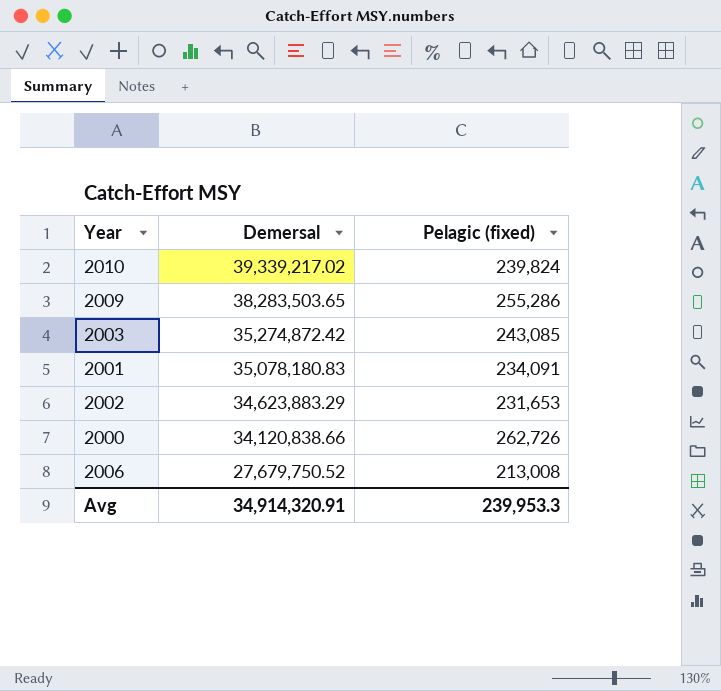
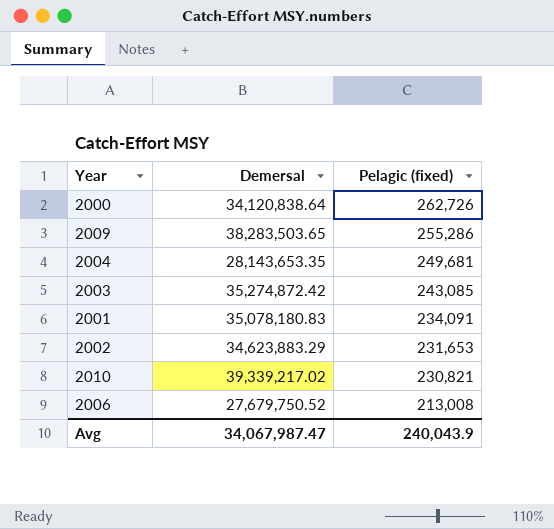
row order: Demersal descending -> Pelagic (fixed) descending
2000 | Demersal: 34,120,838.66 -> 34,120,838.64
row 2004: none -> 28,143,653.35 | 249,681
2010 | Pelagic (fixed): 239,824 -> 230,821
Avg | Demersal: 34,914,320.91 -> 34,067,987.47
Avg | Pelagic (fixed): 239,953.3 -> 240,043.9

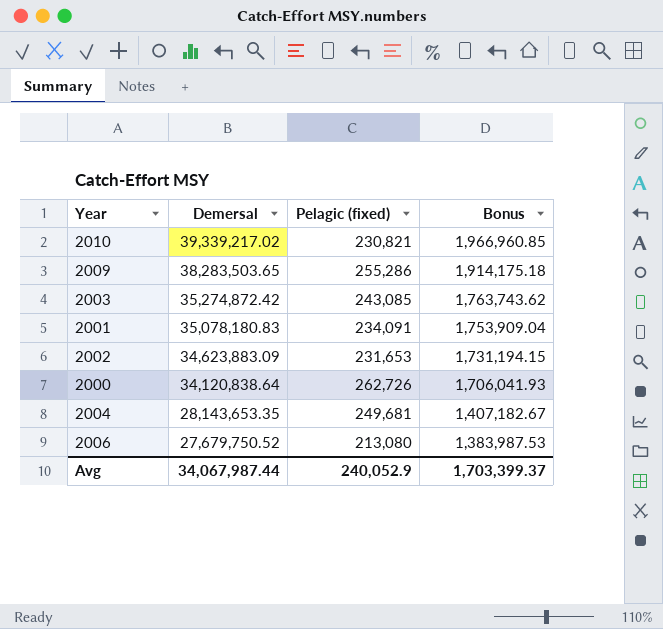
row order: Pelagic (fixed) descending -> Demersal descending
column Bonus | formula: none -> [Demersal] * 0.05
2002 | Demersal: 34,623,883.29 -> 34,623,883.09
2006 | Pelagic (fixed): 213,008 -> 213,080
Avg | Demersal: 34,067,987.47 -> 34,067,987.44
Avg | Pelagic (fixed): 240,043.9 -> 240,052.9

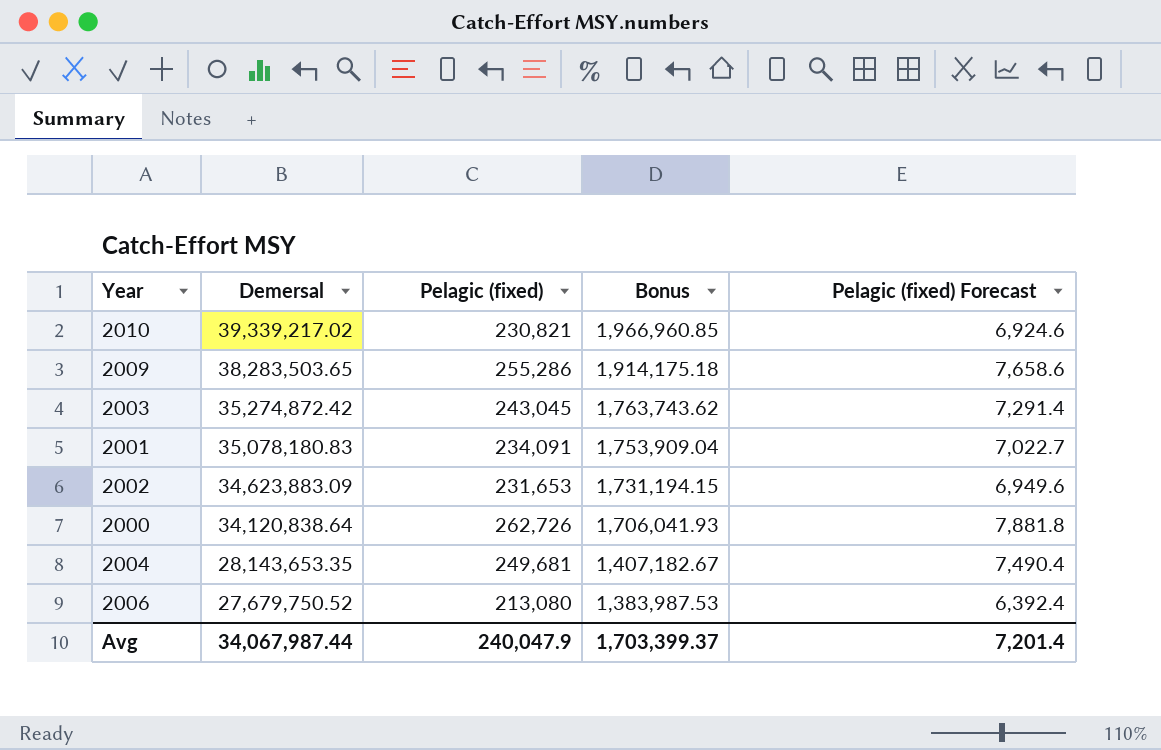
column Pelagic (fixed) Forecast | formula: none -> [Pelagic (fixed)] * 0.03
2003 | Pelagic (fixed): 243,085 -> 243,045
Avg | Pelagic (fixed): 240,052.9 -> 240,047.9

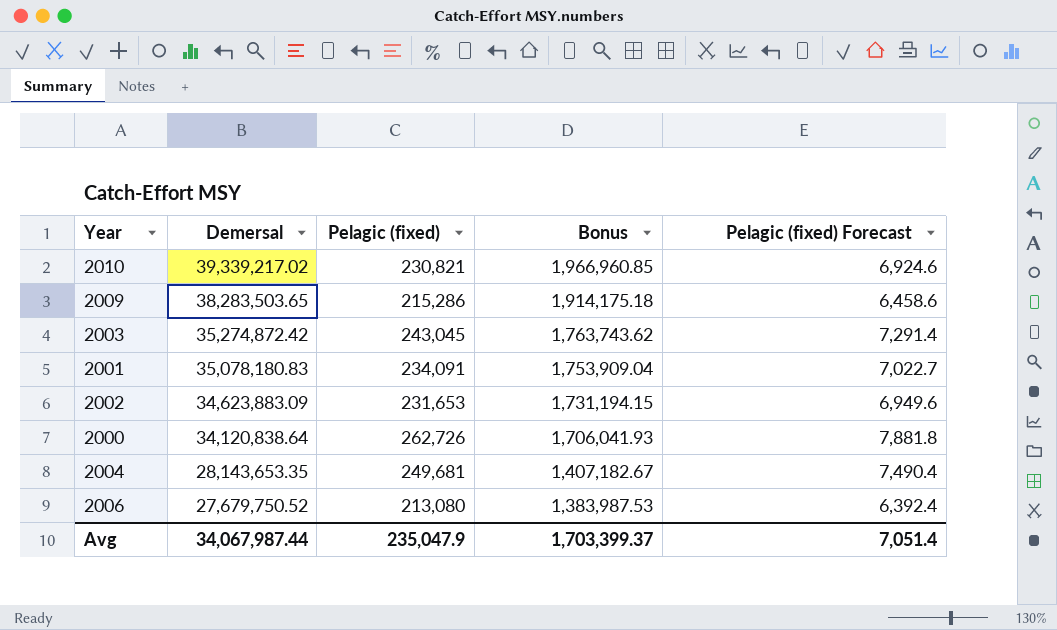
2009 | Pelagic (fixed): 255,286 -> 215,286
2009 | Pelagic (fixed) Forecast: 7,658.6 -> 6,458.6
Avg | Pelagic (fixed): 240,047.9 -> 235,047.9
Avg | Pelagic (fixed) Forecast: 7,201.4 -> 7,051.4

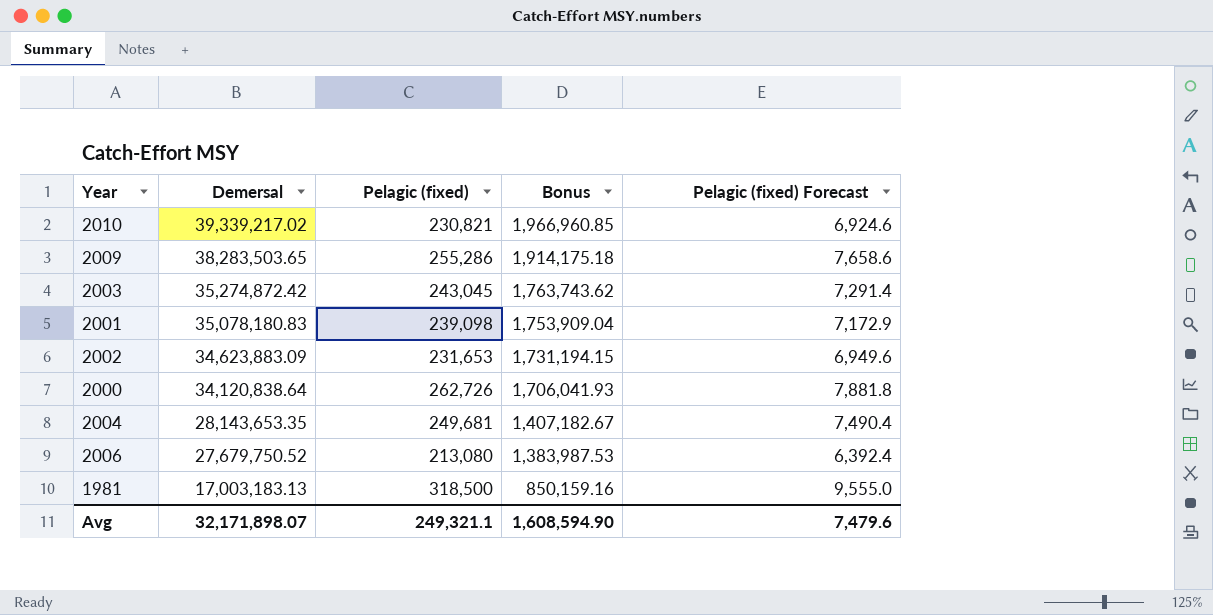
2009 | Pelagic (fixed): 215,286 -> 255,286
2009 | Pelagic (fixed) Forecast: 6,458.6 -> 7,658.6
2001 | Pelagic (fixed): 234,091 -> 239,098
2001 | Pelagic (fixed) Forecast: 7,022.7 -> 7,172.9
row 1981: none -> 17,003,183.13 | 318,500 | 850,159.16 | 9,555.0
Avg | Demersal: 34,067,987.44 -> 32,171,898.07
Avg | Pelagic (fixed): 235,047.9 -> 249,321.1
Avg | Bonus: 1,703,399.37 -> 1,608,594.90
Avg | Pelagic (fixed) Forecast: 7,051.4 -> 7,479.6

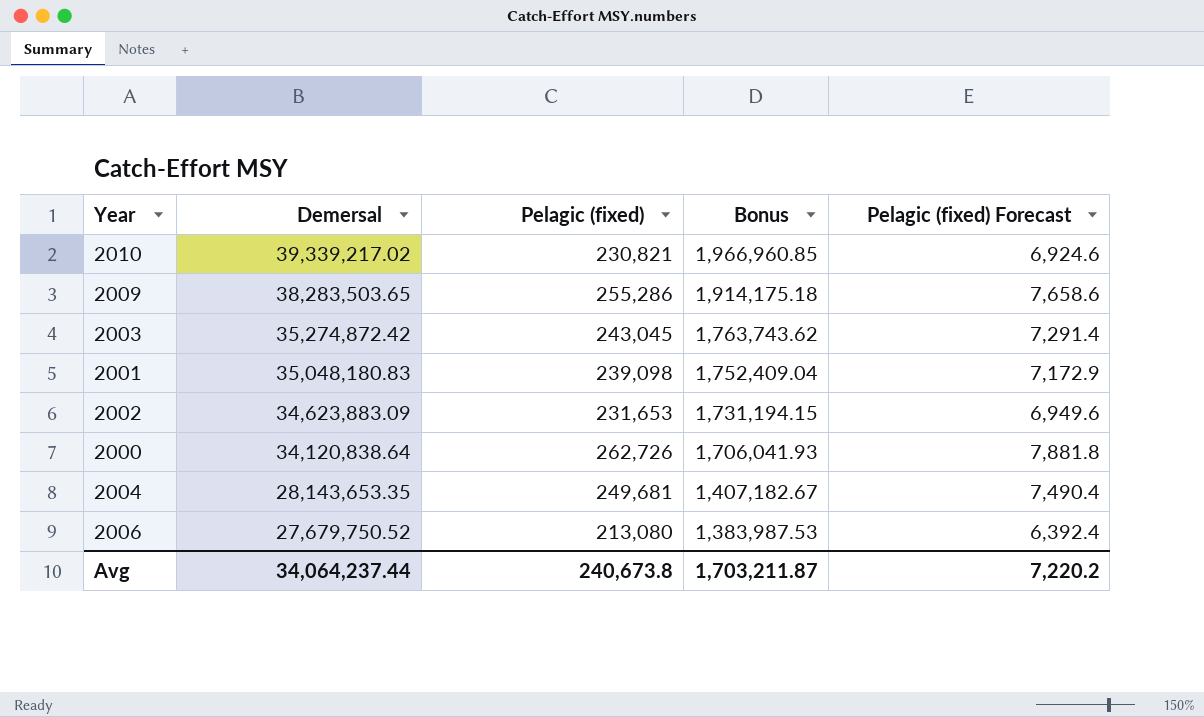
row 1981: 17,003,183.13 | 318,500 | 850,159.16 | 9,555.0 -> none
2001 | Demersal: 35,078,180.83 -> 35,048,180.83
2001 | Bonus: 1,753,909.04 -> 1,752,409.04
Avg | Demersal: 32,171,898.07 -> 34,064,237.44
Avg | Pelagic (fixed): 249,321.1 -> 240,673.8
Avg | Bonus: 1,608,594.90 -> 1,703,211.87
Avg | Pelagic (fixed) Forecast: 7,479.6 -> 7,220.2

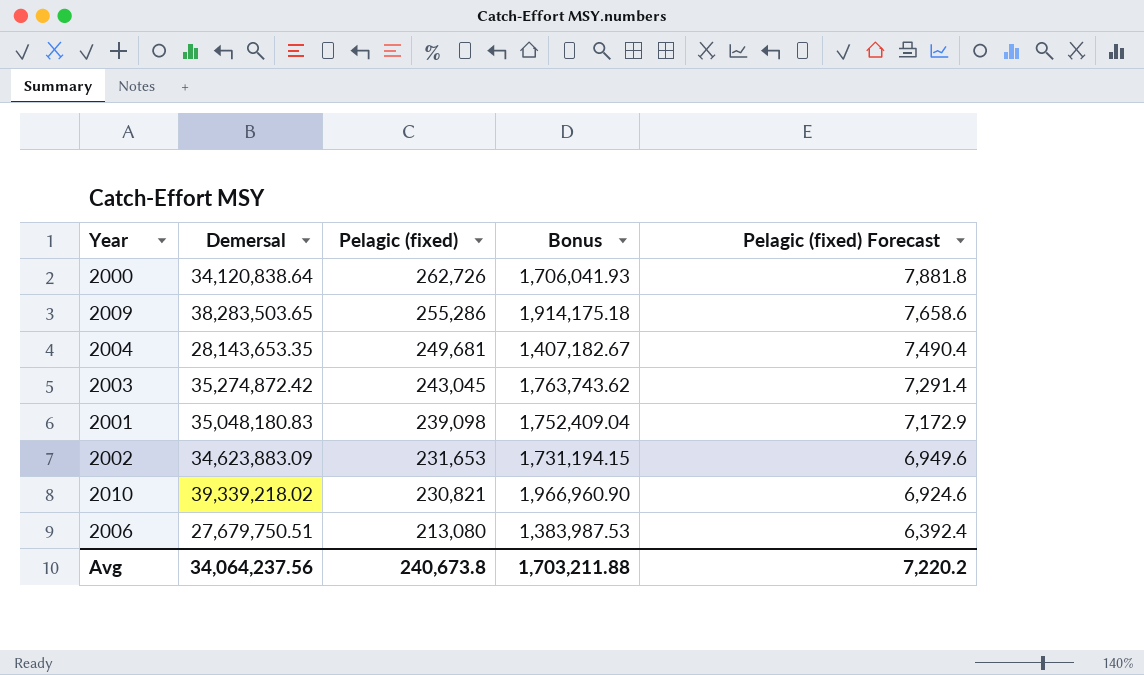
row order: Demersal descending -> Pelagic (fixed) descending
2010 | Demersal: 39,339,217.02 -> 39,339,218.02
2010 | Bonus: 1,966,960.85 -> 1,966,960.90
2006 | Demersal: 27,679,750.52 -> 27,679,750.51
Avg | Demersal: 34,064,237.44 -> 34,064,237.56
Avg | Bonus: 1,703,211.87 -> 1,703,211.88

